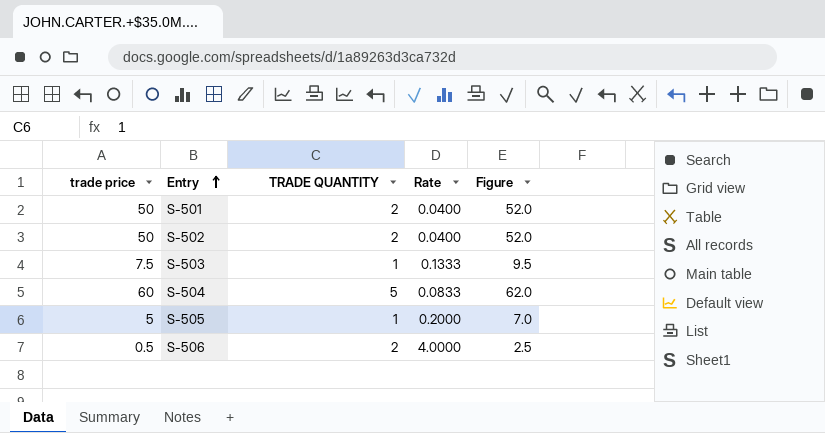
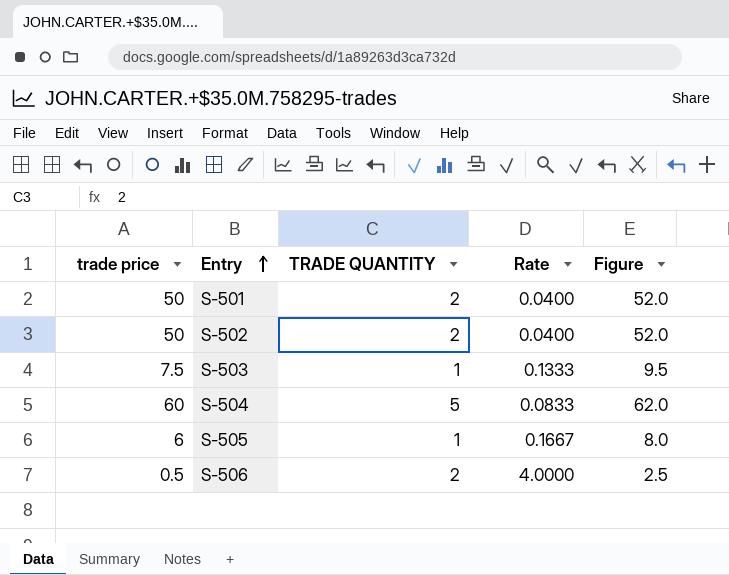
S-505 | trade price: 5 -> 6
S-505 | Rate: 0.2000 -> 0.1667
S-505 | Figure: 7.0 -> 8.0

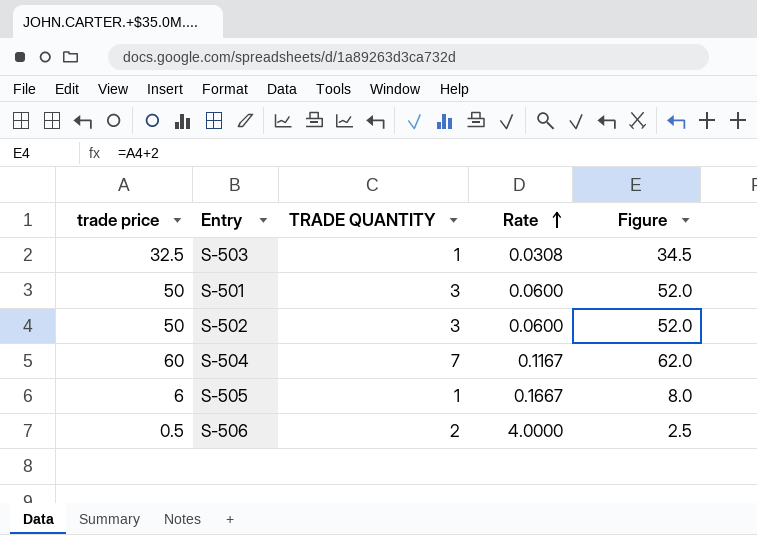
row order: Entry ascending -> Rate ascending
S-503 | trade price: 7.5 -> 32.5
S-503 | Rate: 0.1333 -> 0.0308
S-503 | Figure: 9.5 -> 34.5
S-501 | TRADE QUANTITY: 2 -> 3
S-501 | Rate: 0.0400 -> 0.0600
S-502 | TRADE QUANTITY: 2 -> 3
S-502 | Rate: 0.0400 -> 0.0600
S-504 | TRADE QUANTITY: 5 -> 7
S-504 | Rate: 0.0833 -> 0.1167

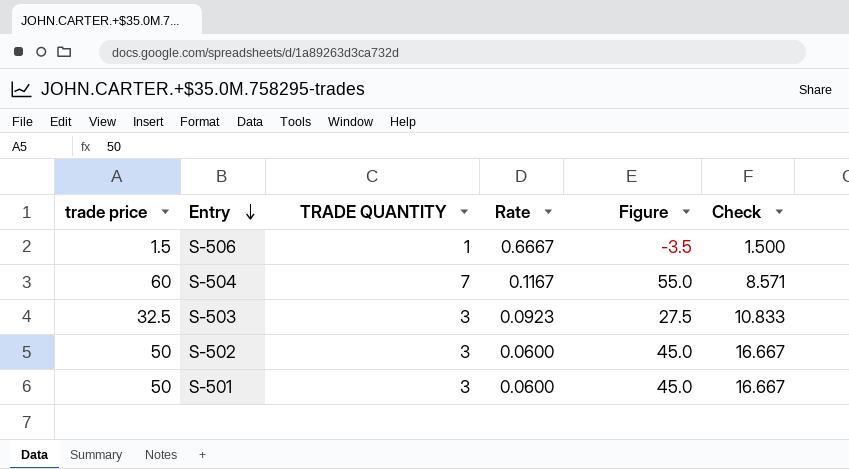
row order: Rate ascending -> Entry descending
column Figure | formula: [trade price] + 2 -> [trade price] - 5
column Check | formula: none -> [trade price] / [TRADE QUANTITY]
row S-505: 6 | 1 | 0.1667 | 8.0 -> none
S-506 | trade price: 0.5 -> 1.5
S-506 | TRADE QUANTITY: 2 -> 1
S-506 | Rate: 4.0000 -> 0.6667
S-503 | TRADE QUANTITY: 1 -> 3
S-503 | Rate: 0.0308 -> 0.0923

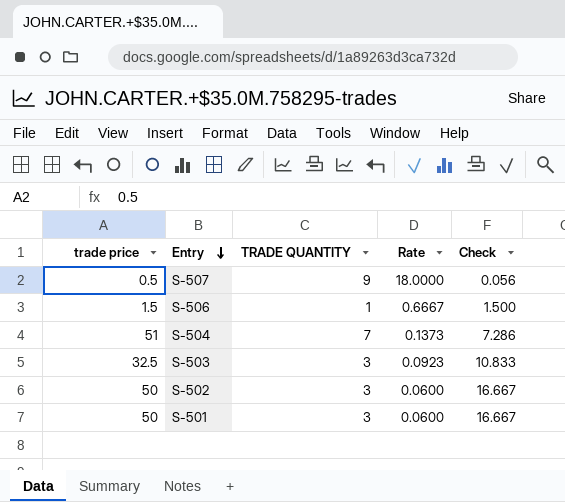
column Figure | formula: [trade price] - 5 -> none
row S-507: none -> 0.5 | 9 | 18.0000 | 0.056
S-504 | trade price: 60 -> 51
S-504 | Rate: 0.1167 -> 0.1373
S-504 | Check: 8.571 -> 7.286

